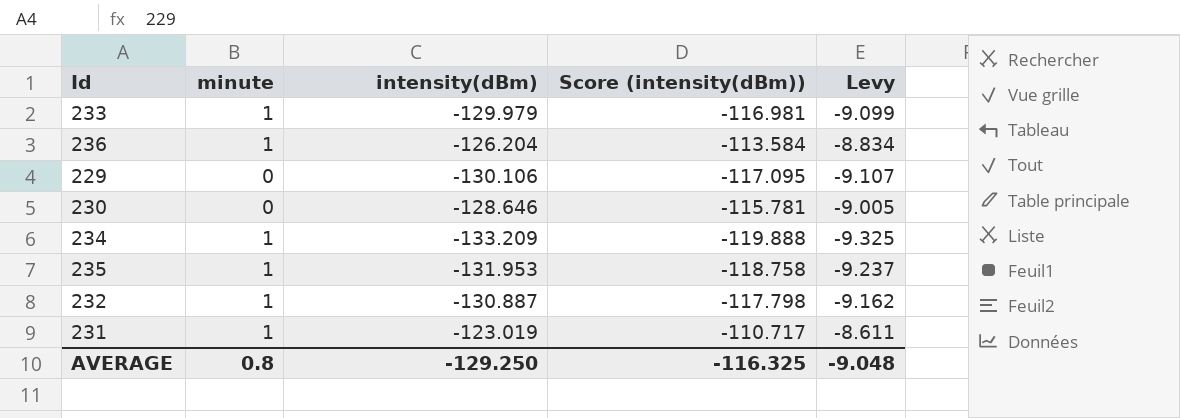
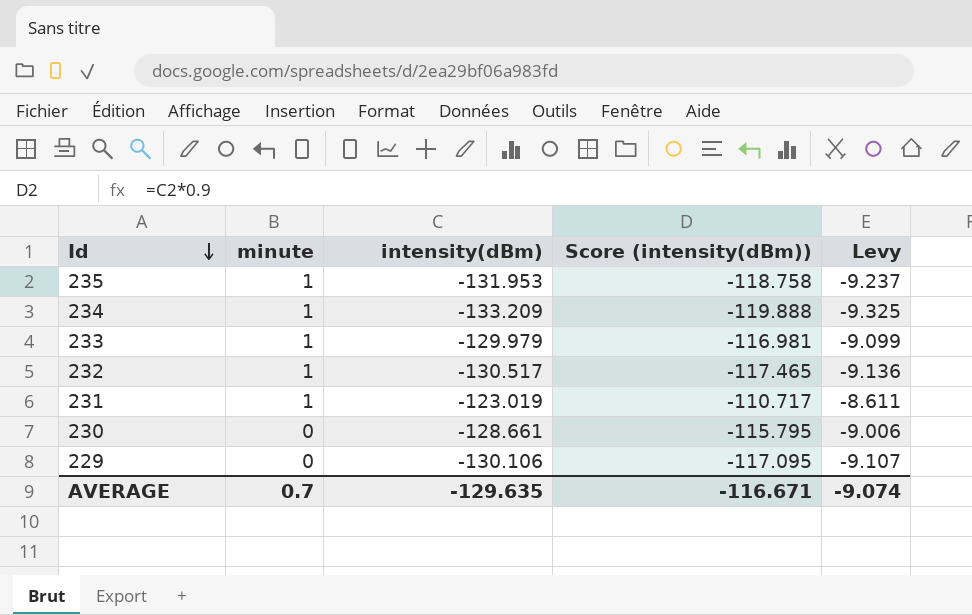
row order: none -> Id descending
row 236: 1 | -126.204 | -113.584 | -8.834 -> none
232 | intensity(dBm): -130.887 -> -130.517
232 | Score (intensity(dBm)): -117.798 -> -117.465
232 | Levy: -9.162 -> -9.136
230 | intensity(dBm): -128.646 -> -128.661
230 | Score (intensity(dBm)): -115.781 -> -115.795
230 | Levy: -9.005 -> -9.006
AVERAGE | minute: 0.8 -> 0.7
AVERAGE | intensity(dBm): -129.250 -> -129.635
AVERAGE | Score (intensity(dBm)): -116.325 -> -116.671
AVERAGE | Levy: -9.048 -> -9.074

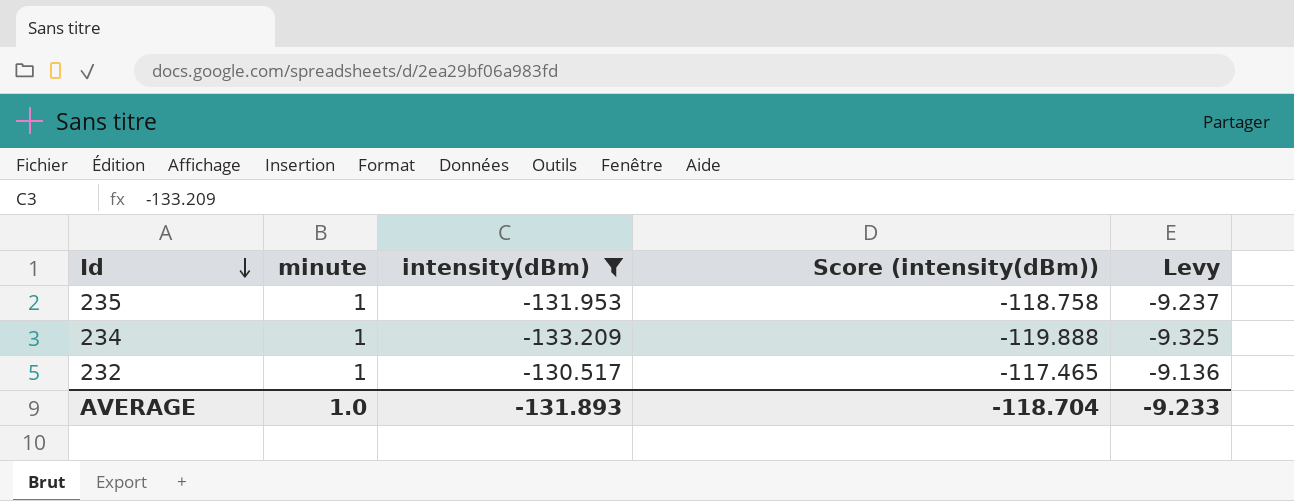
filter: none -> intensity(dBm) <= -130.517
AVERAGE | minute: 0.7 -> 1.0
AVERAGE | intensity(dBm): -129.635 -> -131.893
AVERAGE | Score (intensity(dBm)): -116.671 -> -118.704
AVERAGE | Levy: -9.074 -> -9.233

